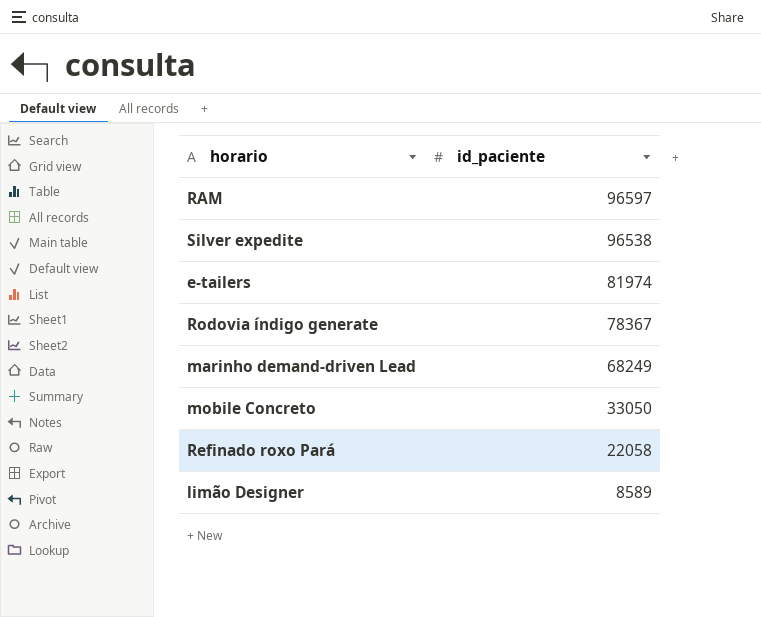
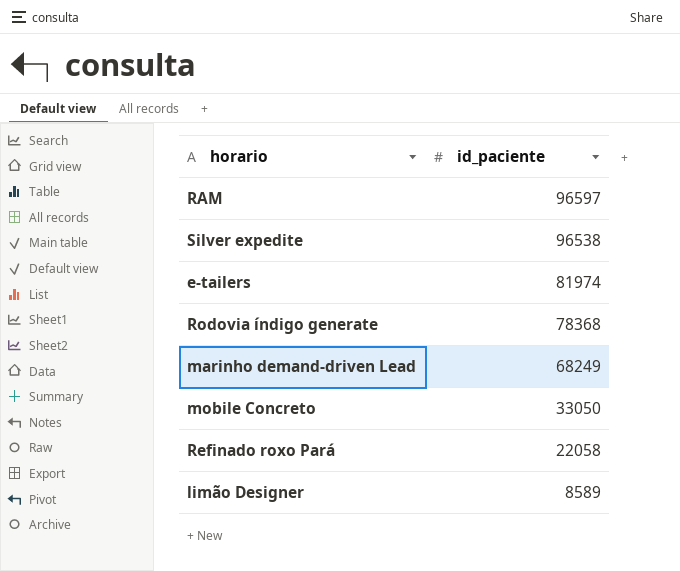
Rodovia índigo generate | id_paciente: 78367 -> 78368

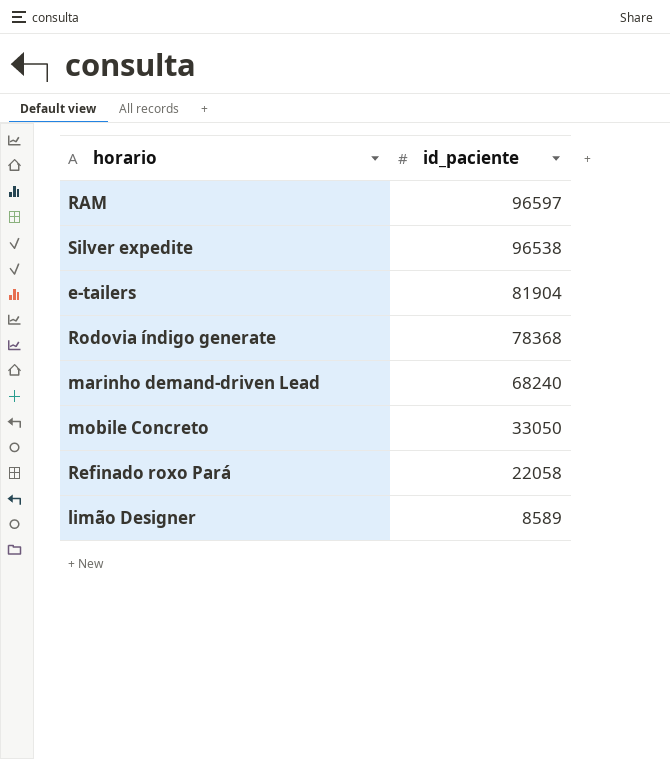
e-tailers | id_paciente: 81974 -> 81904
marinho demand-driven Lead | id_paciente: 68249 -> 68240

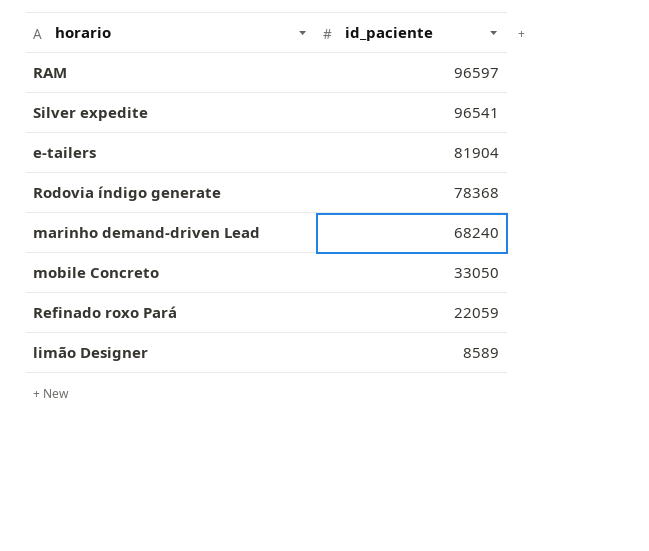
Silver expedite | id_paciente: 96538 -> 96541
Refinado roxo Pará | id_paciente: 22058 -> 22059

